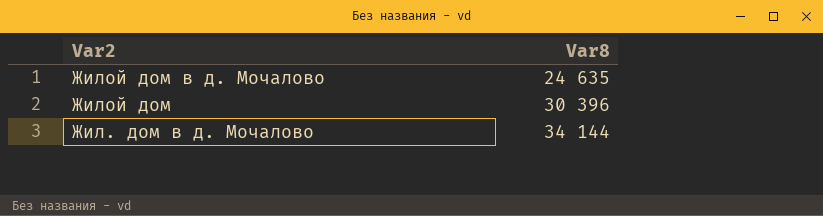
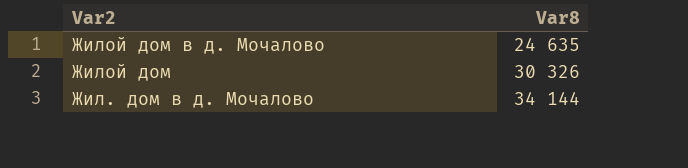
Жилой дом | Var8: 30 396 -> 30 326

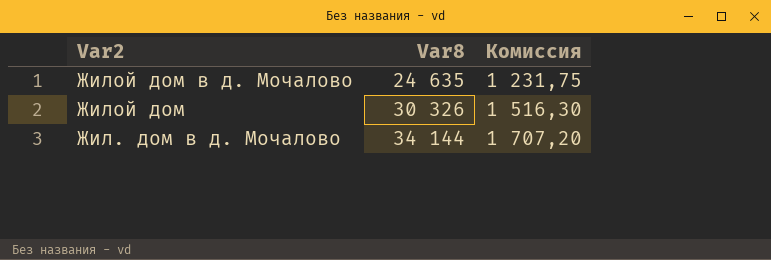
column Комиссия | formula: none -> [Var8] * 0,05

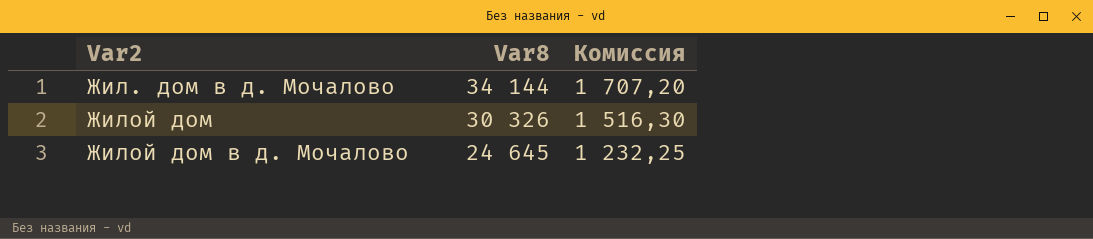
row order: Var2 descending -> Var2 ascending
Жилой дом в д. Мочалово | Var8: 24 635 -> 24 645
Жилой дом в д. Мочалово | Комиссия: 1 231,75 -> 1 232,25

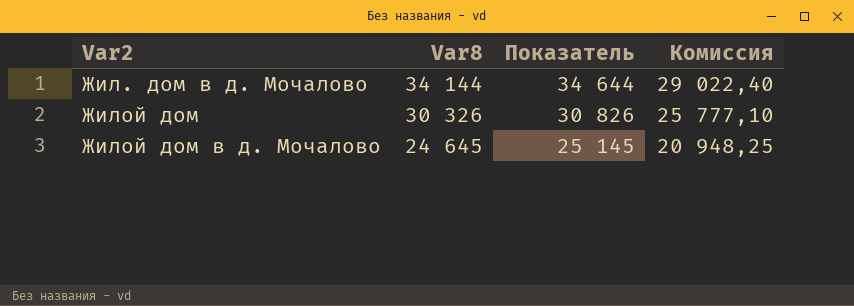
column Показатель | formula: none -> [Var8] + 500
column Комиссия | formula: [Var8] * 0,05 -> [Var8] * 0,85

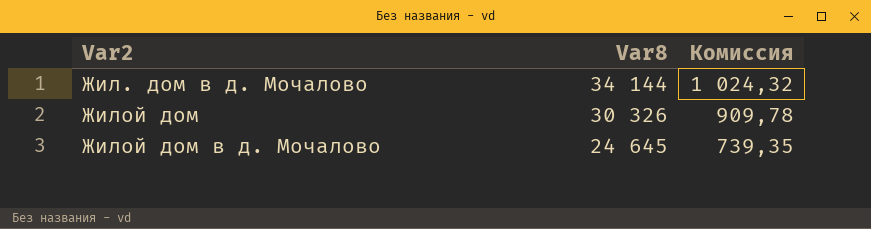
column Показатель | formula: [Var8] + 500 -> none
column Комиссия | formula: [Var8] * 0,85 -> [Var8] * 0,03

